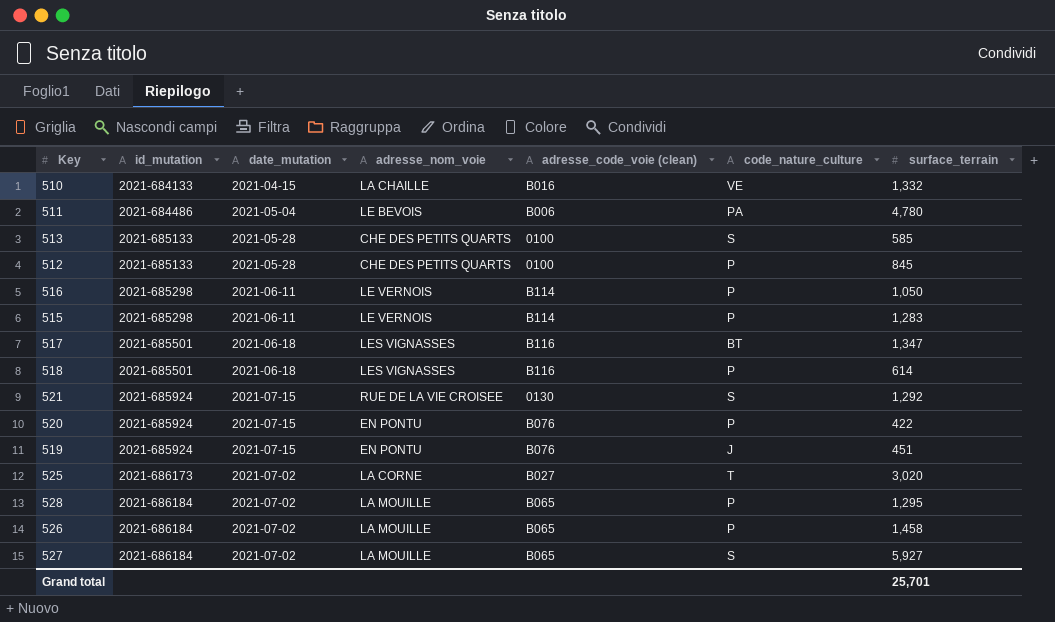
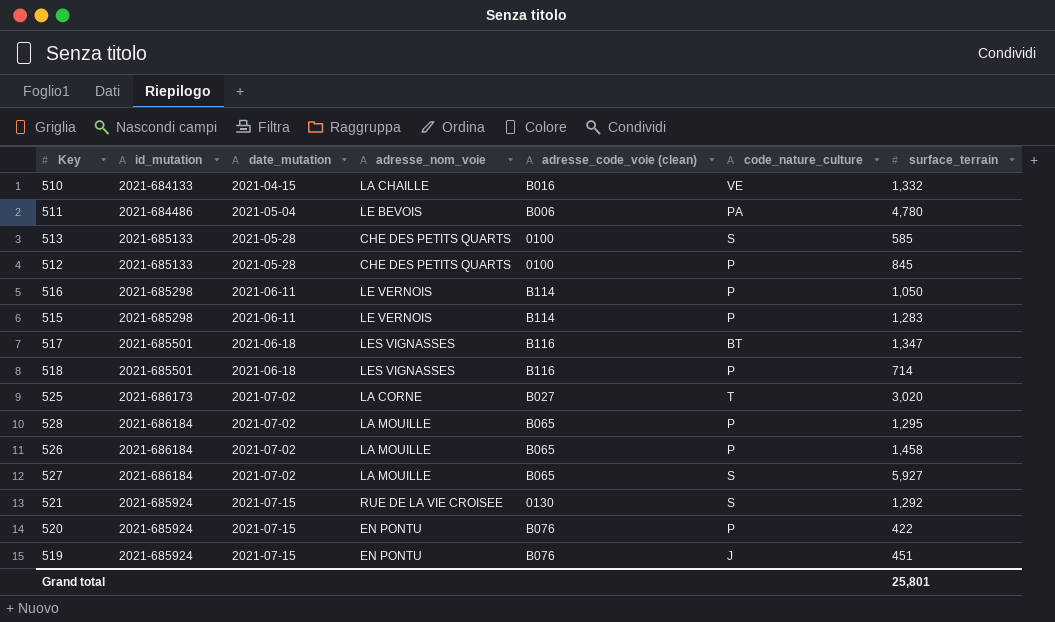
row order: id_mutation ascending -> date_mutation ascending
518 | surface_terrain: 614 -> 714
Grand total | surface_terrain: 25,701 -> 25,801

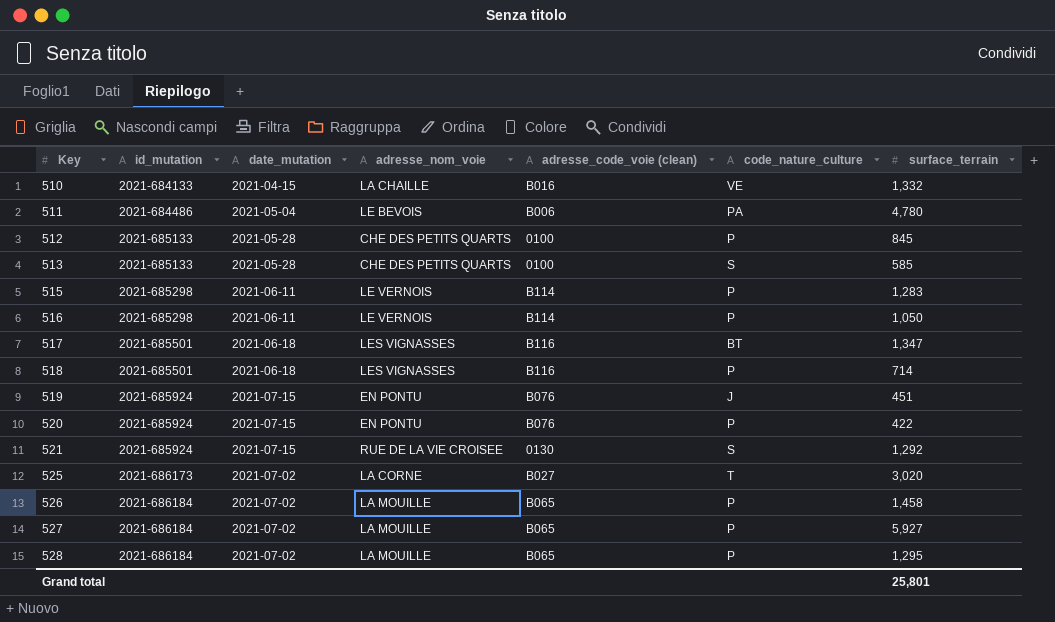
row order: date_mutation ascending -> Key ascending
527 | code_nature_culture: S -> P

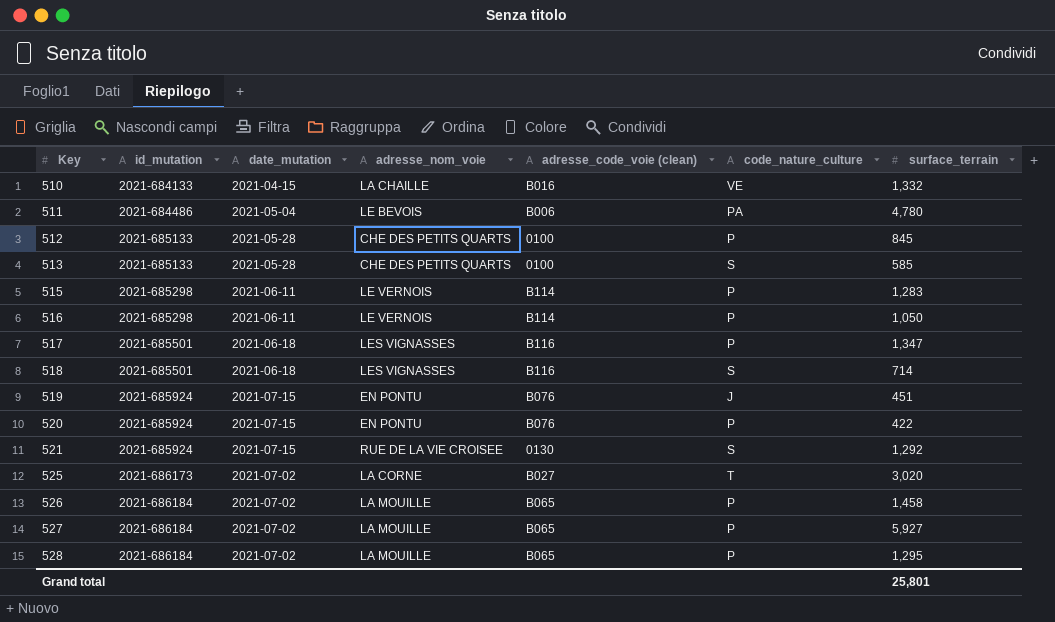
517 | code_nature_culture: BT -> P
518 | code_nature_culture: P -> S

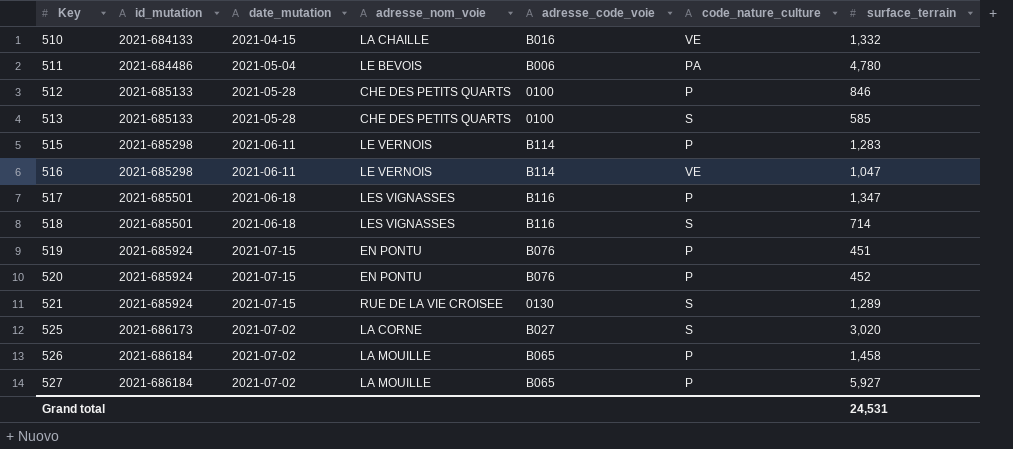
column name: adresse_code_voie (clean) -> adresse_code_voie
row 528: 2021-686184 | 2021-07-02 | LA MOUILLE | B065 | P | 1,295 -> none
512 | surface_terrain: 845 -> 846
516 | code_nature_culture: P -> VE
516 | surface_terrain: 1,050 -> 1,047
519 | code_nature_culture: J -> P
520 | surface_terrain: 422 -> 452
521 | surface_terrain: 1,292 -> 1,289
525 | code_nature_culture: T -> S
Grand total | surface_terrain: 25,801 -> 24,531

